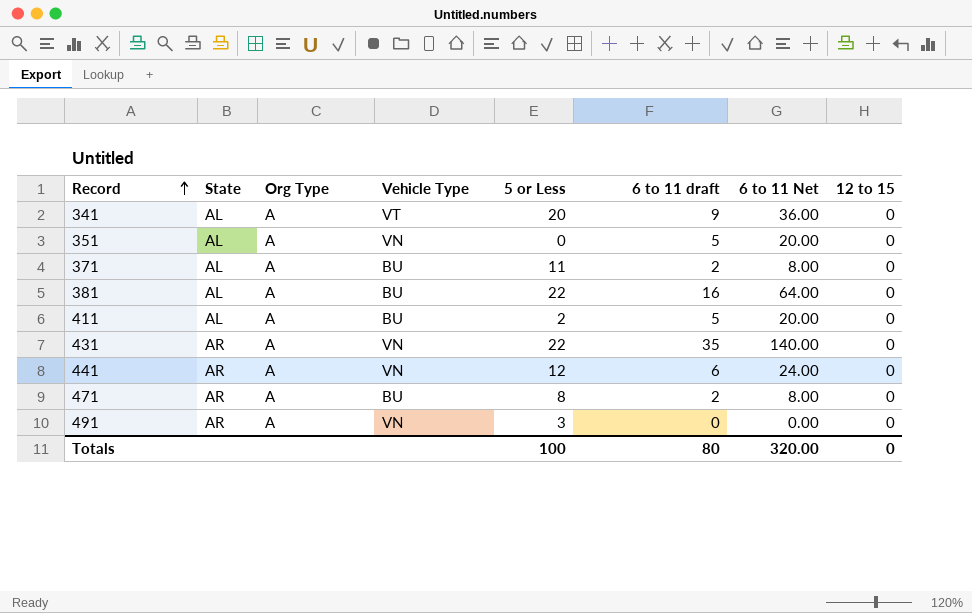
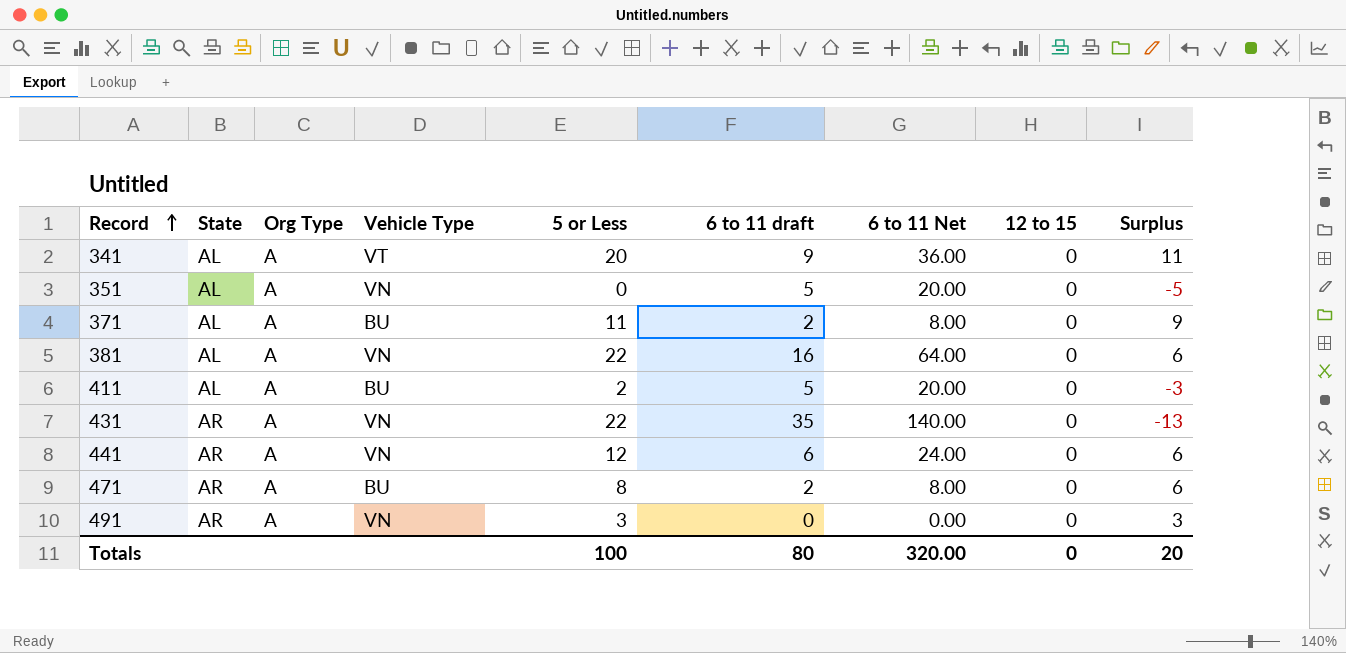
column Surplus | formula: none -> [5 or Less] - [6 to 11 draft]
381 | Vehicle Type: BU -> VN

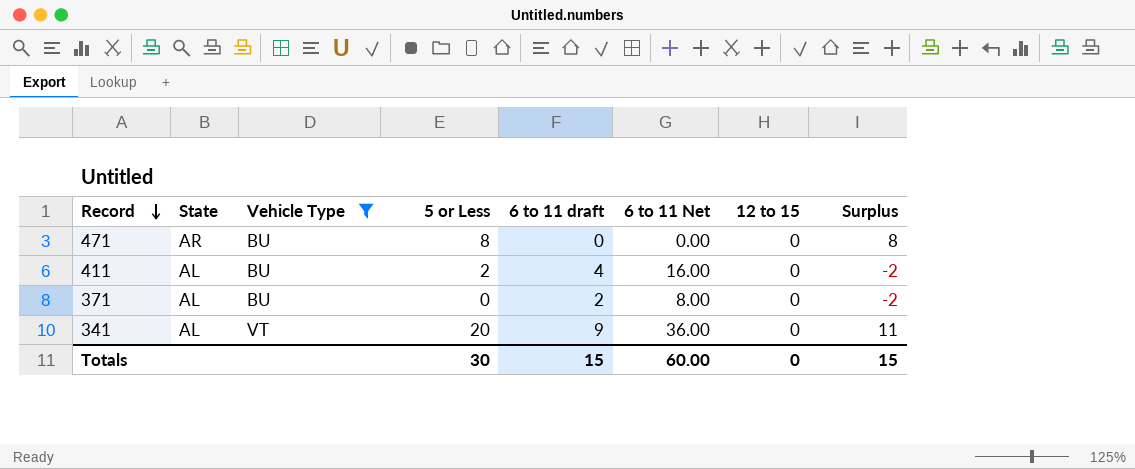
filter: none -> Vehicle Type != VN
row order: Record ascending -> Record descending
column Org Type | position: 3 -> none
471 | 6 to 11 draft: 2 -> 0
471 | 6 to 11 Net: 8.00 -> 0.00
471 | Surplus: 6 -> 8
411 | 6 to 11 draft: 5 -> 4
411 | 6 to 11 Net: 20.00 -> 16.00
411 | Surplus: -3 -> -2
371 | 5 or Less: 11 -> 0
371 | Surplus: 9 -> -2
Totals | 5 or Less: 100 -> 30
Totals | 6 to 11 draft: 80 -> 15
Totals | 6 to 11 Net: 320.00 -> 60.00
Totals | Surplus: 20 -> 15

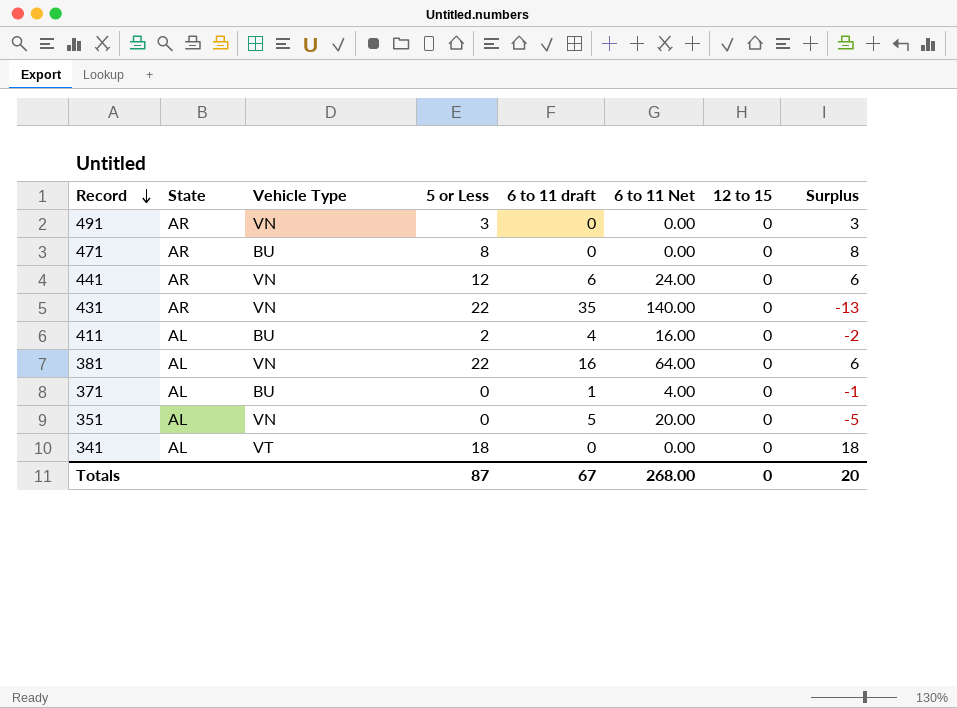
filter: Vehicle Type != VN -> none
371 | 6 to 11 draft: 2 -> 1
371 | 6 to 11 Net: 8.00 -> 4.00
371 | Surplus: -2 -> -1
341 | 5 or Less: 20 -> 18
341 | 6 to 11 draft: 9 -> 0
341 | 6 to 11 Net: 36.00 -> 0.00
341 | Surplus: 11 -> 18
Totals | 5 or Less: 30 -> 87
Totals | 6 to 11 draft: 15 -> 67
Totals | 6 to 11 Net: 60.00 -> 268.00
Totals | Surplus: 15 -> 20

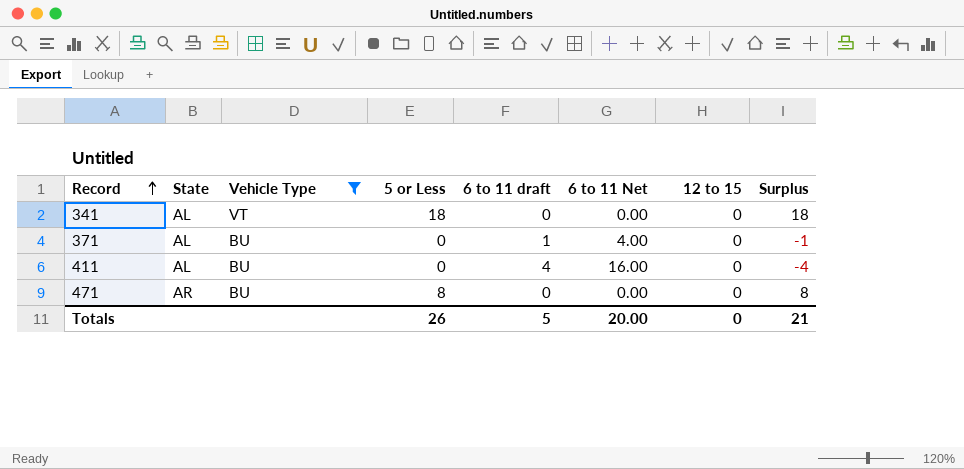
filter: none -> Vehicle Type != VN
row order: Record descending -> Record ascending
411 | 5 or Less: 2 -> 0
411 | Surplus: -2 -> -4
Totals | 5 or Less: 87 -> 26
Totals | 6 to 11 draft: 67 -> 5
Totals | 6 to 11 Net: 268.00 -> 20.00
Totals | Surplus: 20 -> 21

